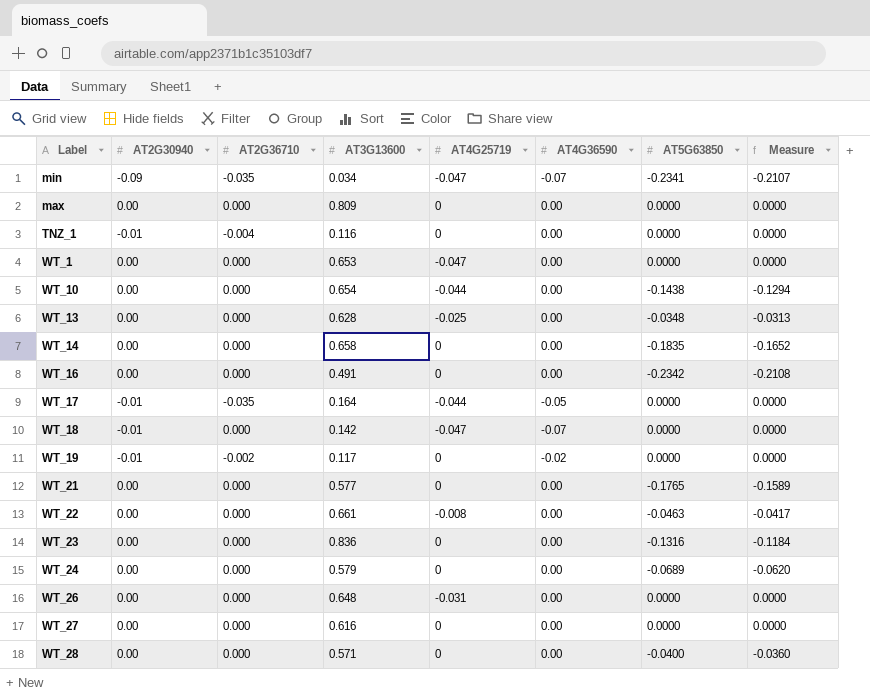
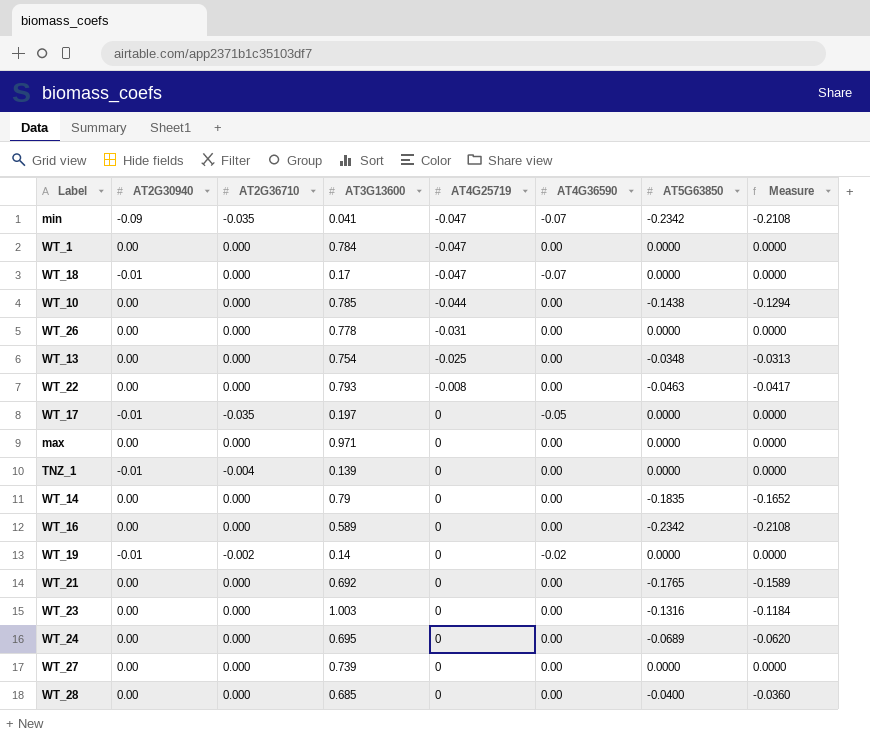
row order: none -> AT4G25719 ascending
min | AT3G13600: 0.034 -> 0.041
min | AT5G63850: -0.2341 -> -0.2342
min | Measure: -0.2107 -> -0.2108
WT_1 | AT3G13600: 0.653 -> 0.784
WT_18 | AT3G13600: 0.142 -> 0.17
WT_10 | AT3G13600: 0.654 -> 0.785
WT_26 | AT3G13600: 0.648 -> 0.778
WT_13 | AT3G13600: 0.628 -> 0.754
WT_22 | AT3G13600: 0.661 -> 0.793
WT_17 | AT3G13600: 0.164 -> 0.197
WT_17 | AT4G25719: -0.044 -> 0
max | AT3G13600: 0.809 -> 0.971
TNZ_1 | AT3G13600: 0.116 -> 0.139
WT_14 | AT3G13600: 0.658 -> 0.79
WT_16 | AT3G13600: 0.491 -> 0.589
WT_19 | AT3G13600: 0.117 -> 0.14
WT_21 | AT3G13600: 0.577 -> 0.692
WT_23 | AT3G13600: 0.836 -> 1.003
WT_24 | AT3G13600: 0.579 -> 0.695
WT_27 | AT3G13600: 0.616 -> 0.739
WT_28 | AT3G13600: 0.571 -> 0.685

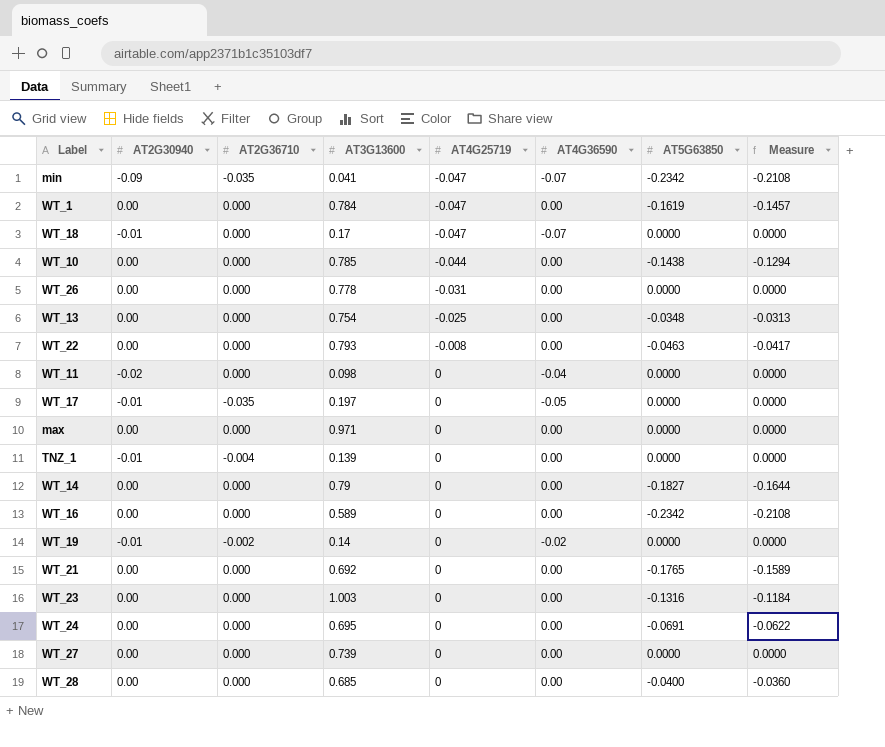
WT_1 | AT5G63850: 0.0000 -> -0.1619
WT_1 | Measure: 0.0000 -> -0.1457
row WT_11: none -> -0.02 | 0.000 | 0.098 | 0 | -0.04 | 0.0000 | 0.0000
WT_14 | AT5G63850: -0.1835 -> -0.1827
WT_14 | Measure: -0.1652 -> -0.1644
WT_24 | AT5G63850: -0.0689 -> -0.0691
WT_24 | Measure: -0.0620 -> -0.0622

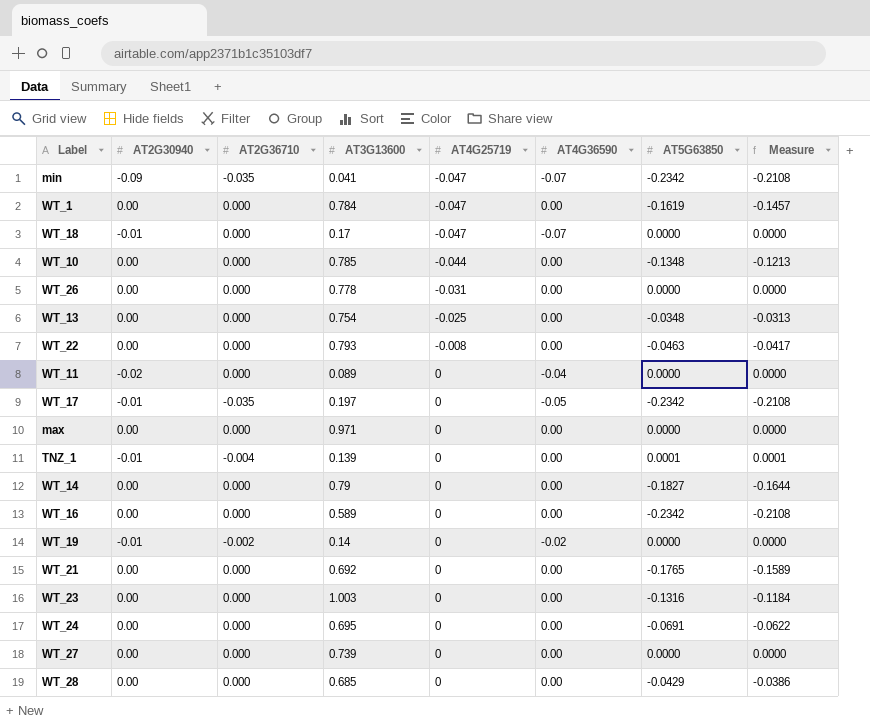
WT_10 | AT5G63850: -0.1438 -> -0.1348
WT_10 | Measure: -0.1294 -> -0.1213
WT_11 | AT3G13600: 0.098 -> 0.089
WT_17 | AT5G63850: 0.0000 -> -0.2342
WT_17 | Measure: 0.0000 -> -0.2108
TNZ_1 | AT5G63850: 0.0000 -> 0.0001
TNZ_1 | Measure: 0.0000 -> 0.0001
WT_28 | AT5G63850: -0.0400 -> -0.0429
WT_28 | Measure: -0.0360 -> -0.0386

